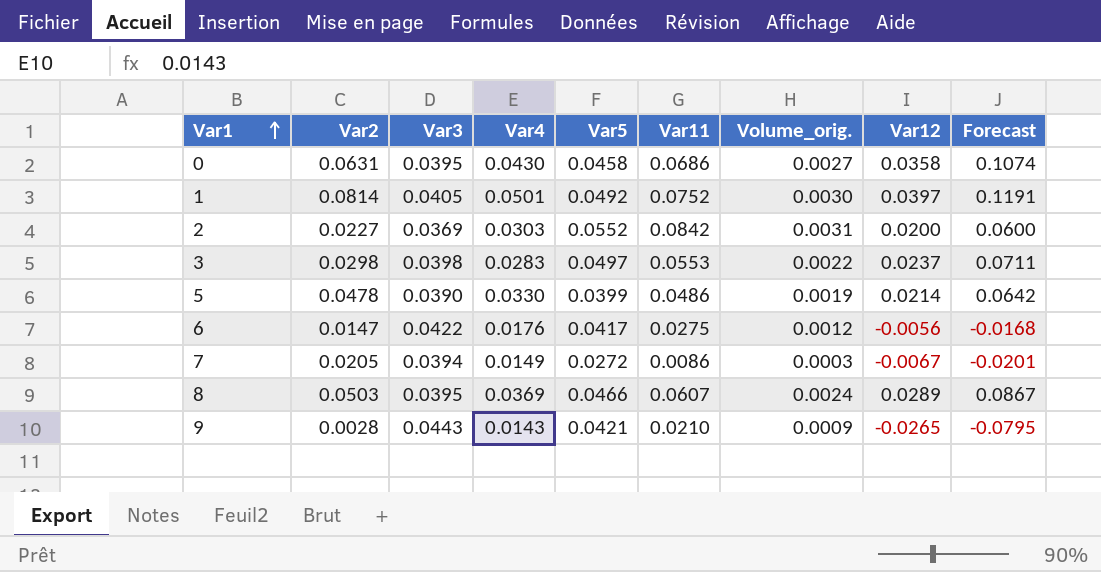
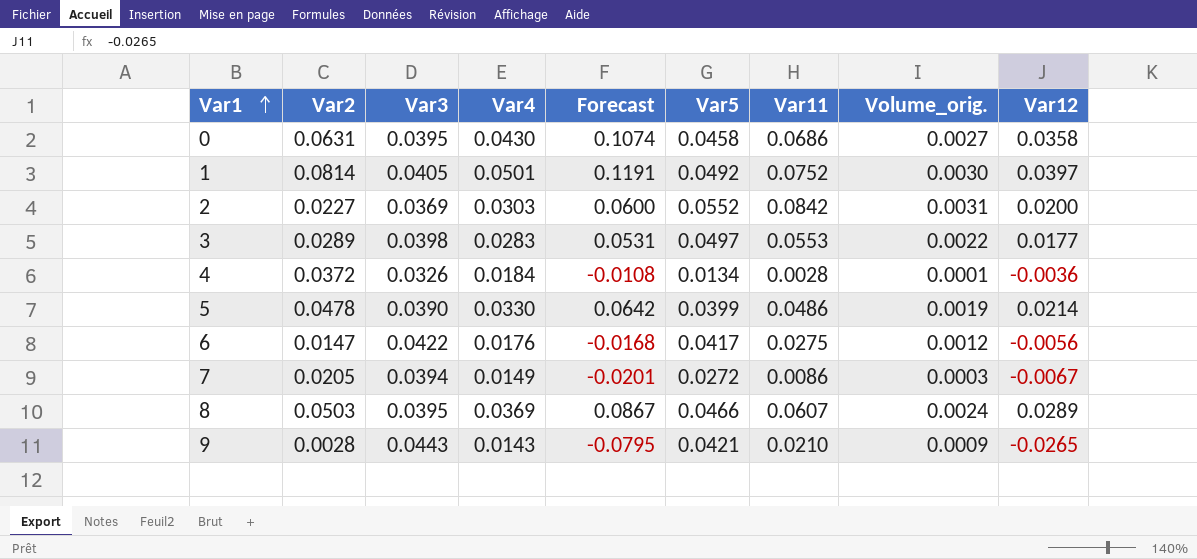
column Forecast | position: 9 -> 5
3 | Var2: 0.0298 -> 0.0289
3 | Forecast: 0.0711 -> 0.0531
3 | Var12: 0.0237 -> 0.0177
row 4: none -> 0.0372 | 0.0326 | 0.0184 | -0.0108 | 0.0134 | 0.0028 | 0.0001 | -0.0036

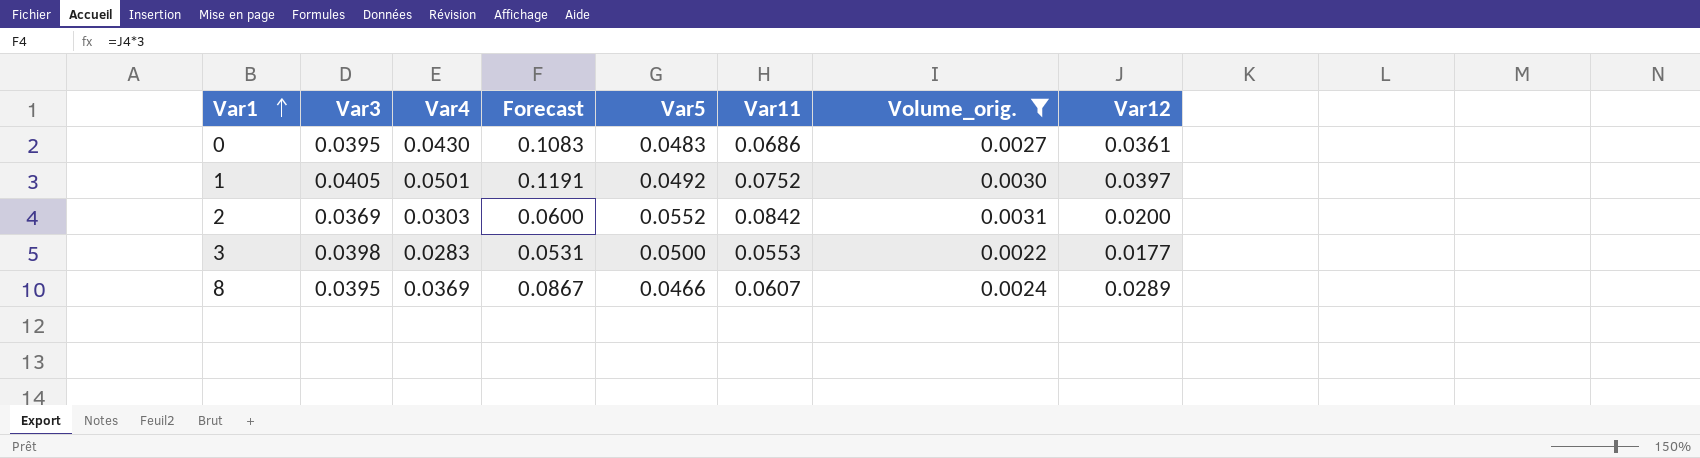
filter: none -> Volume_orig. >= 0.0022
column Var2 | position: 2 -> none
0 | Forecast: 0.1074 -> 0.1083
0 | Var5: 0.0458 -> 0.0483
0 | Var12: 0.0358 -> 0.0361
3 | Var5: 0.0497 -> 0.0500

